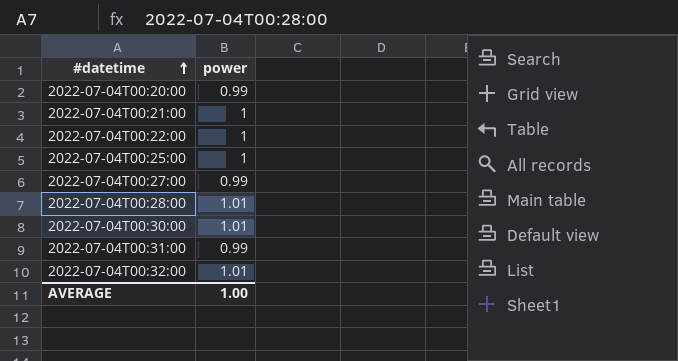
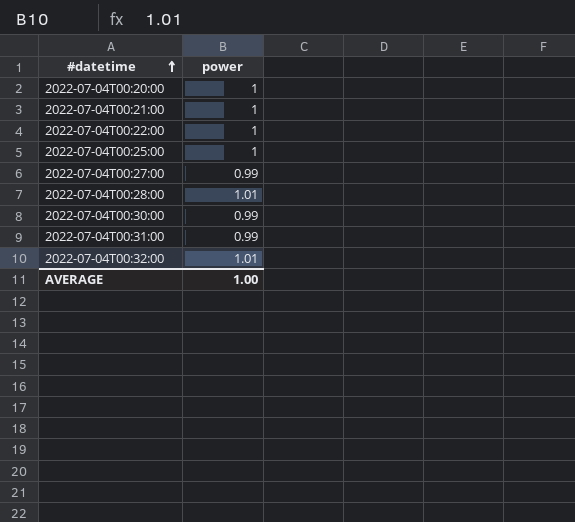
2022-07-04T00:20:00 | power: 0.99 -> 1
2022-07-04T00:30:00 | power: 1.01 -> 0.99

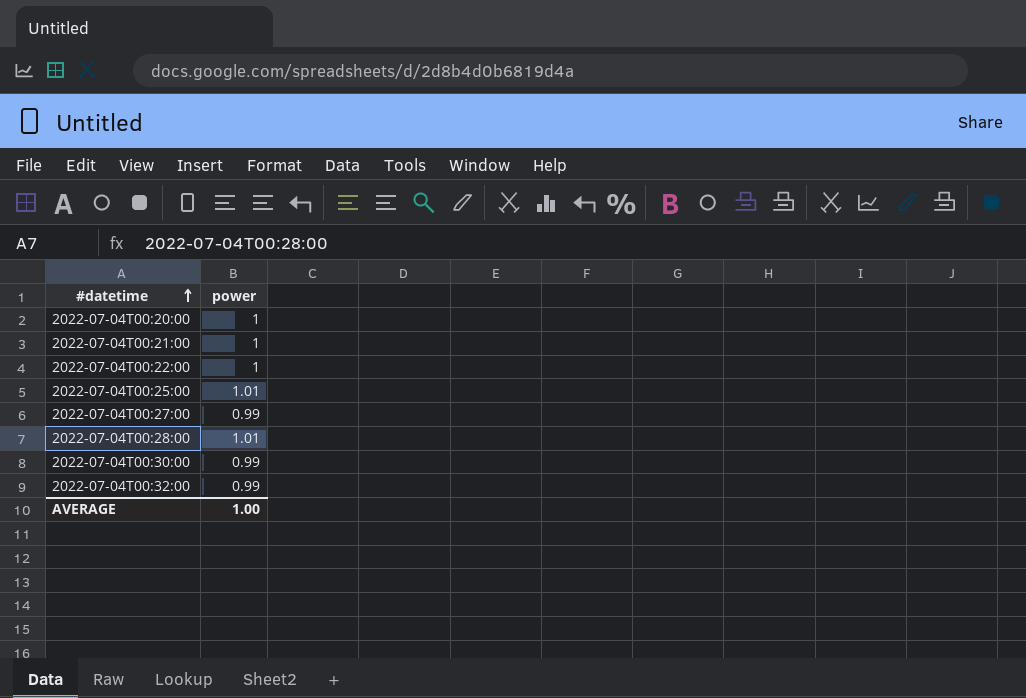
row 2022-07-04T00:31:00: 0.99 -> none
2022-07-04T00:25:00 | power: 1 -> 1.01
2022-07-04T00:32:00 | power: 1.01 -> 0.99

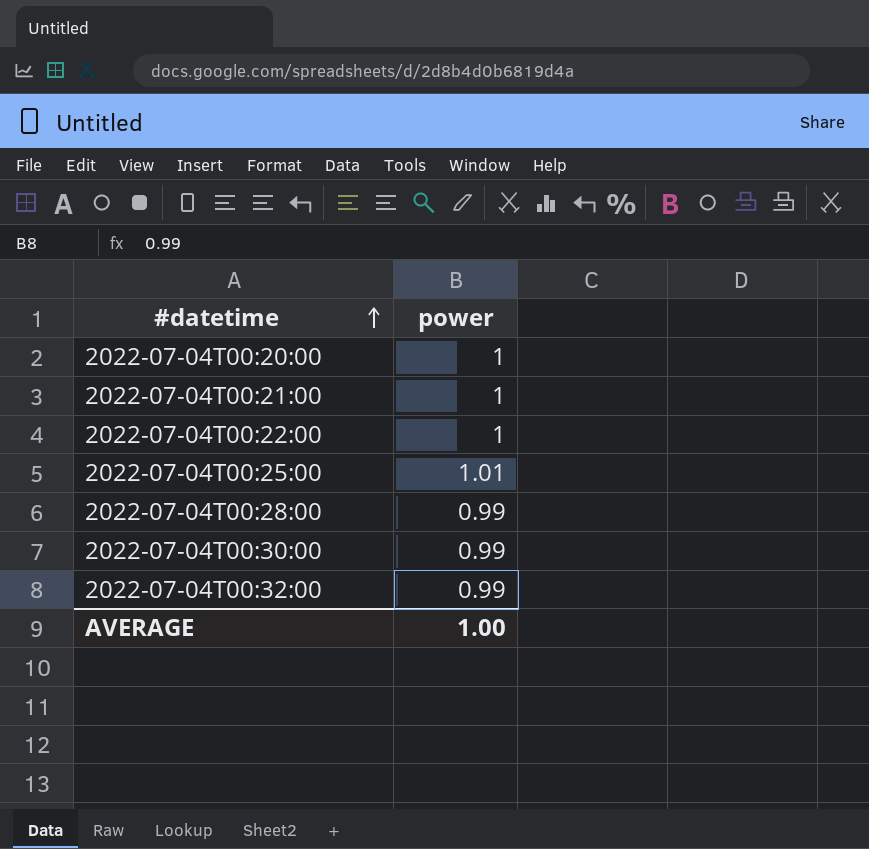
row 2022-07-04T00:27:00: 0.99 -> none
2022-07-04T00:28:00 | power: 1.01 -> 0.99

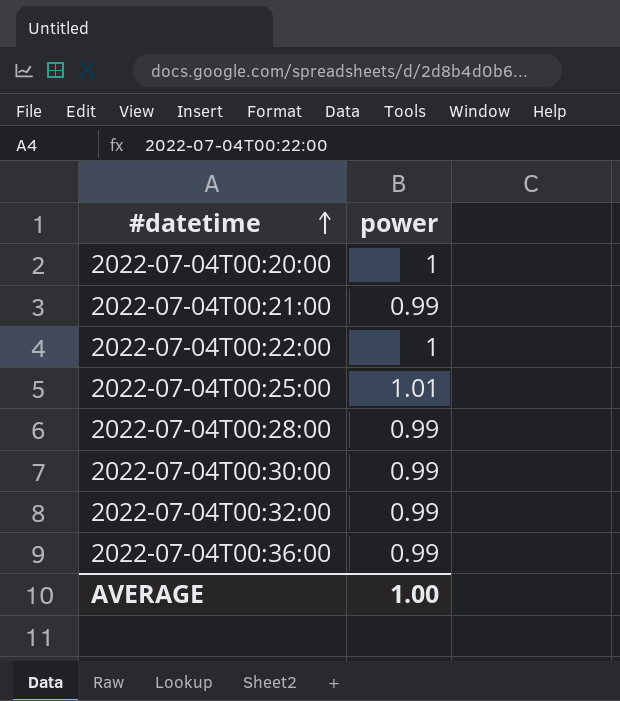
2022-07-04T00:21:00 | power: 1 -> 0.99
row 2022-07-04T00:36:00: none -> 0.99

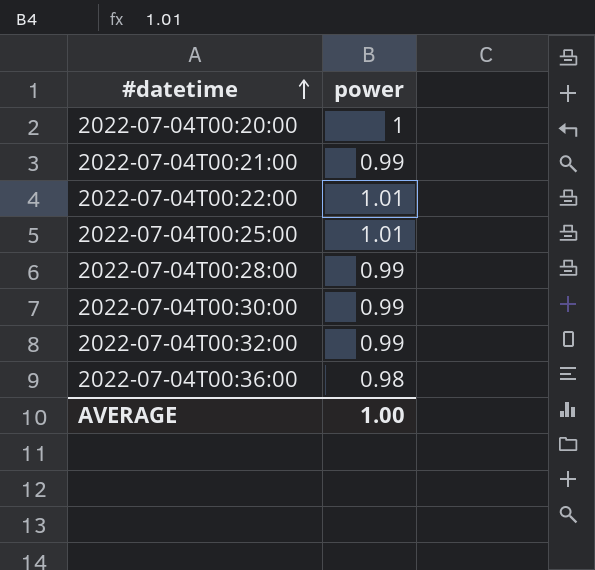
2022-07-04T00:22:00 | power: 1 -> 1.01
2022-07-04T00:36:00 | power: 0.99 -> 0.98

